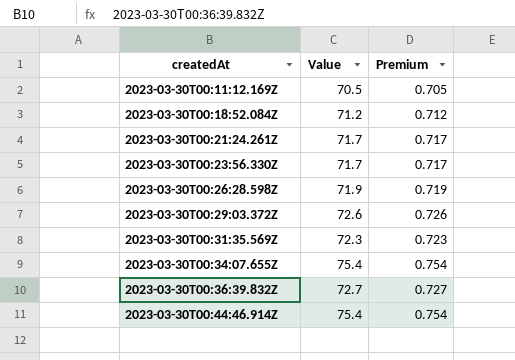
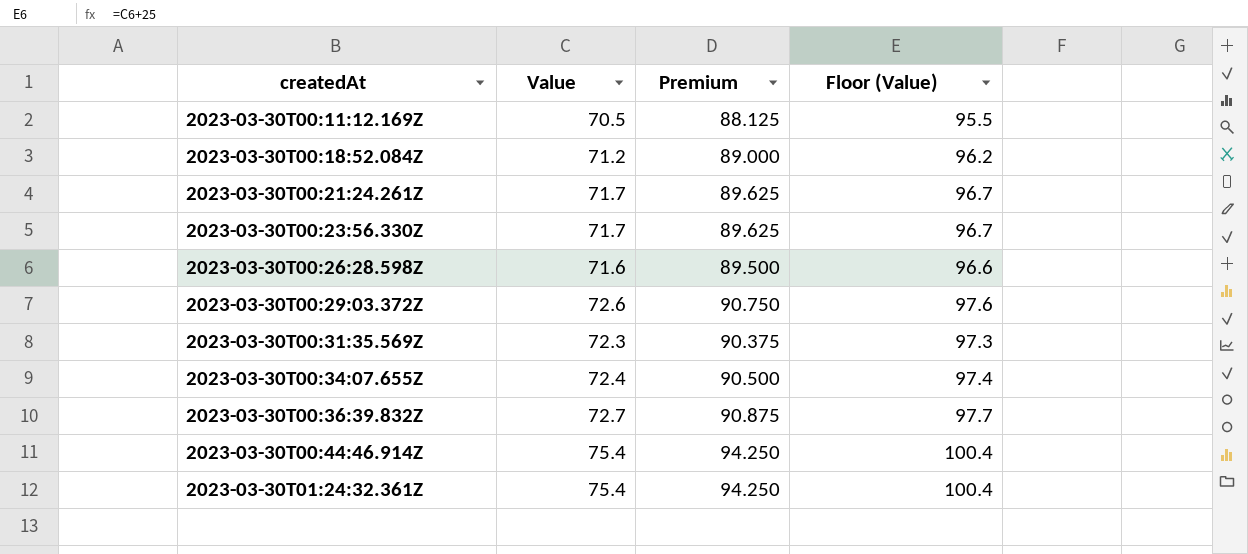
column Premium | formula: [Value] * 0.01 -> [Value] * 1.25
column Floor (Value) | formula: none -> [Value] + 25
2023-03-30T00:26:28.598Z | Value: 71.9 -> 71.6
2023-03-30T00:34:07.655Z | Value: 75.4 -> 72.4
row 2023-03-30T01:24:32.361Z: none -> 75.4 | 94.250 | 100.4

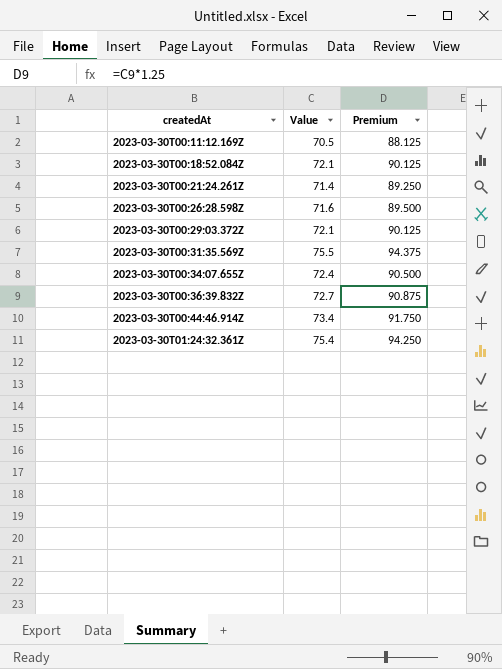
column Floor (Value) | formula: [Value] + 25 -> none
row 2023-03-30T00:23:56.330Z: 71.7 | 89.625 | 96.7 -> none
2023-03-30T00:18:52.084Z | Value: 71.2 -> 72.1
2023-03-30T00:18:52.084Z | Premium: 89.000 -> 90.125
2023-03-30T00:21:24.261Z | Value: 71.7 -> 71.4
2023-03-30T00:21:24.261Z | Premium: 89.625 -> 89.250
2023-03-30T00:29:03.372Z | Value: 72.6 -> 72.1
2023-03-30T00:29:03.372Z | Premium: 90.750 -> 90.125
2023-03-30T00:31:35.569Z | Value: 72.3 -> 75.5
2023-03-30T00:31:35.569Z | Premium: 90.375 -> 94.375
2023-03-30T00:44:46.914Z | Value: 75.4 -> 73.4
2023-03-30T00:44:46.914Z | Premium: 94.250 -> 91.750

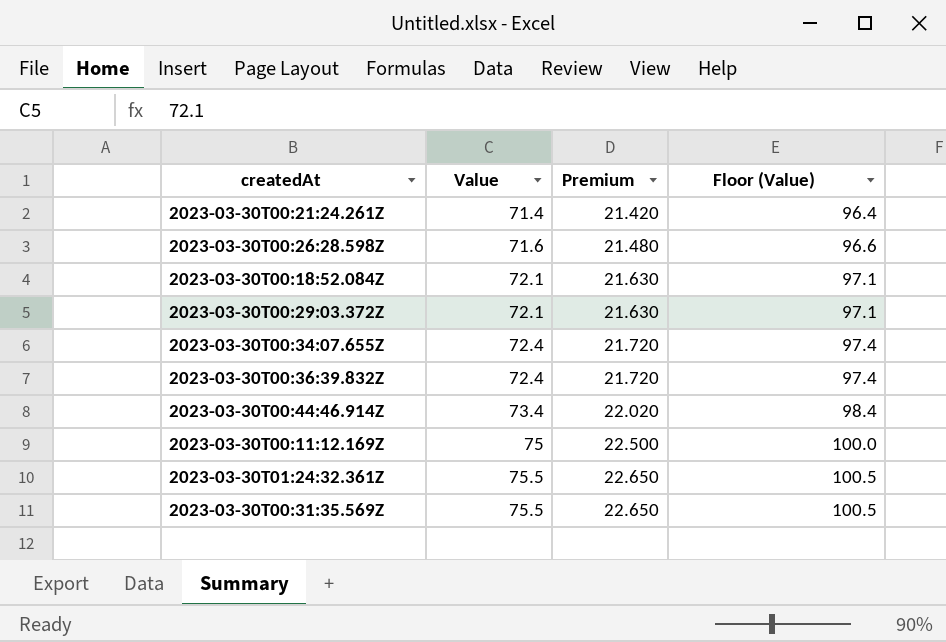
row order: createdAt ascending -> Value ascending
column Premium | formula: [Value] * 1.25 -> [Value] * 0.3
column Floor (Value) | formula: none -> [Value] + 25
2023-03-30T00:36:39.832Z | Value: 72.7 -> 72.4
2023-03-30T00:11:12.169Z | Value: 70.5 -> 75
2023-03-30T01:24:32.361Z | Value: 75.4 -> 75.5

